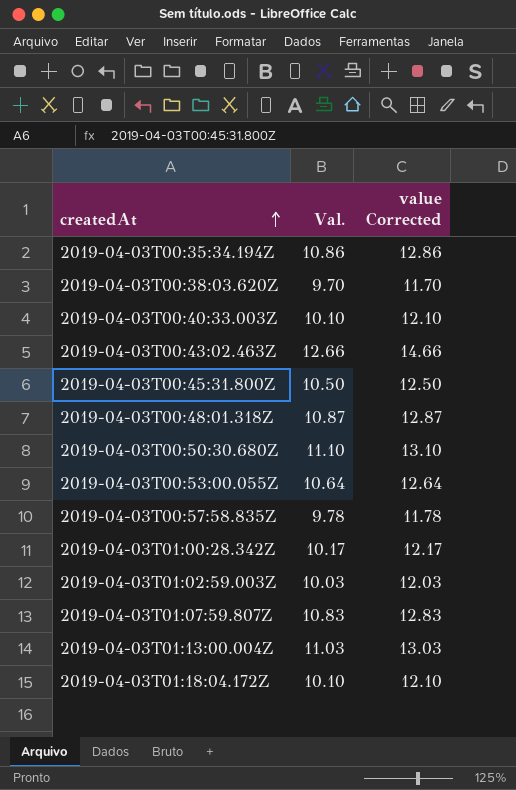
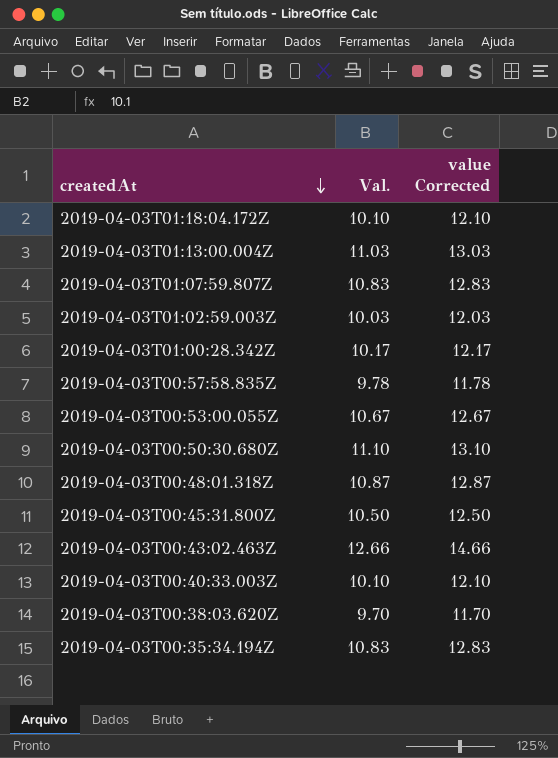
row order: createdAt ascending -> createdAt descending
2019-04-03T00:53:00.055Z | Val.: 10.64 -> 10.67
2019-04-03T00:53:00.055Z | value Corrected: 12.64 -> 12.67
2019-04-03T00:35:34.194Z | Val.: 10.86 -> 10.83
2019-04-03T00:35:34.194Z | value Corrected: 12.86 -> 12.83

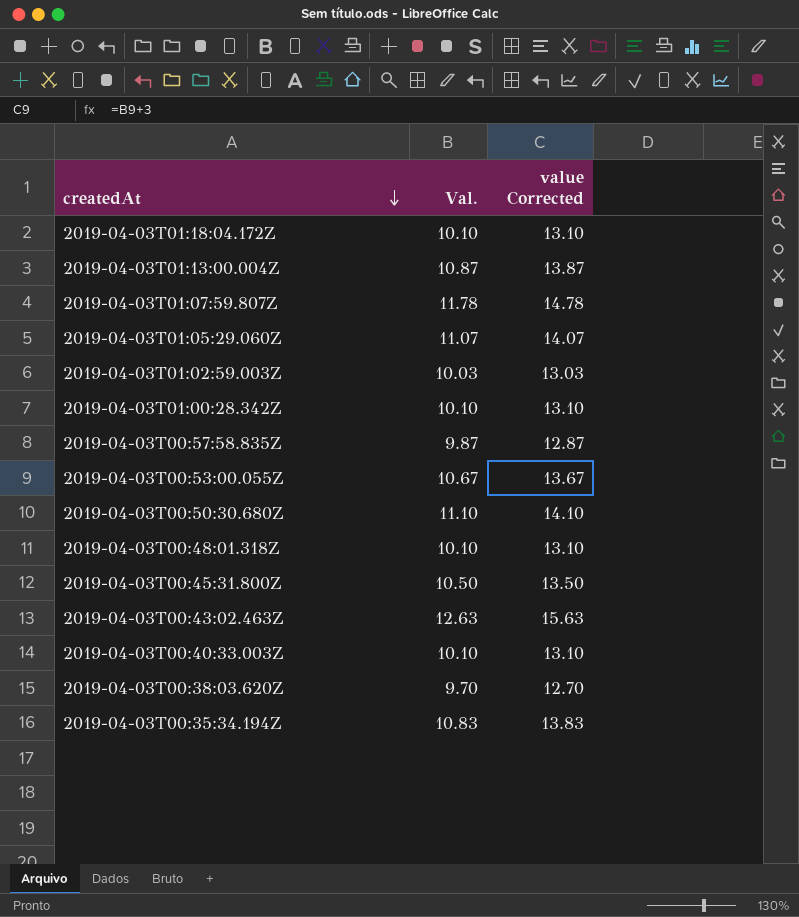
column value Corrected | formula: [Val.] + 2 -> [Val.] + 3
2019-04-03T01:13:00.004Z | Val.: 11.03 -> 10.87
2019-04-03T01:07:59.807Z | Val.: 10.83 -> 11.78
row 2019-04-03T01:05:29.060Z: none -> 11.07 | 14.07
2019-04-03T01:00:28.342Z | Val.: 10.17 -> 10.10
2019-04-03T00:57:58.835Z | Val.: 9.78 -> 9.87
2019-04-03T00:48:01.318Z | Val.: 10.87 -> 10.10
2019-04-03T00:43:02.463Z | Val.: 12.66 -> 12.63

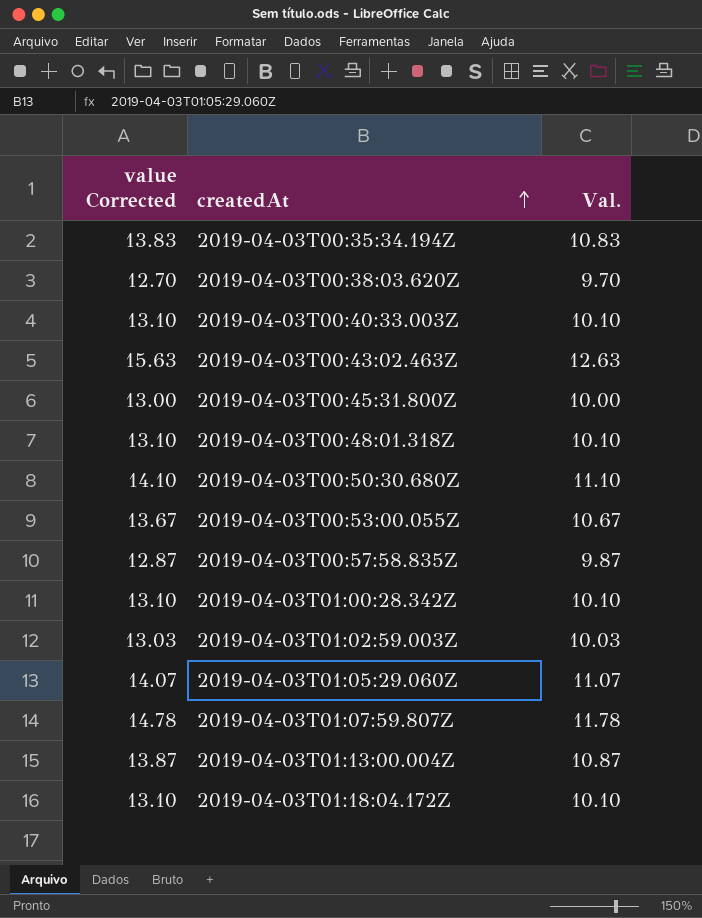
row order: createdAt descending -> createdAt ascending
column value Corrected | position: 3 -> 1
2019-04-03T00:45:31.800Z | value Corrected: 13.50 -> 13.00
2019-04-03T00:45:31.800Z | Val.: 10.50 -> 10.00

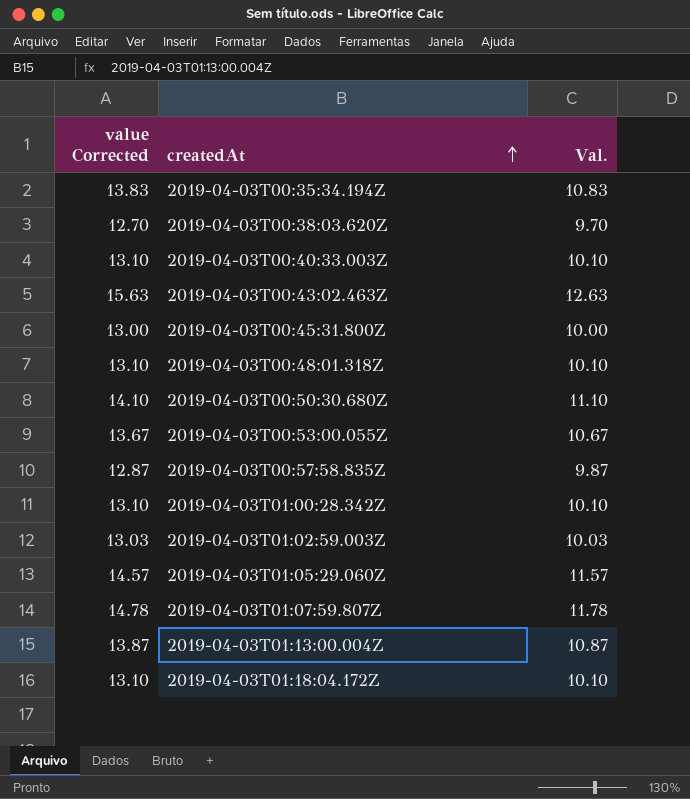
2019-04-03T01:05:29.060Z | value Corrected: 14.07 -> 14.57
2019-04-03T01:05:29.060Z | Val.: 11.07 -> 11.57

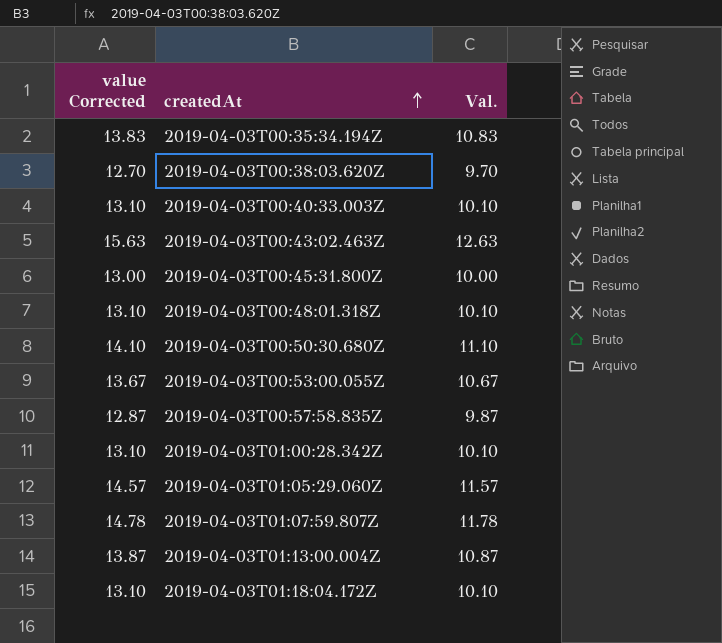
row 2019-04-03T01:02:59.003Z: 13.03 | 10.03 -> none

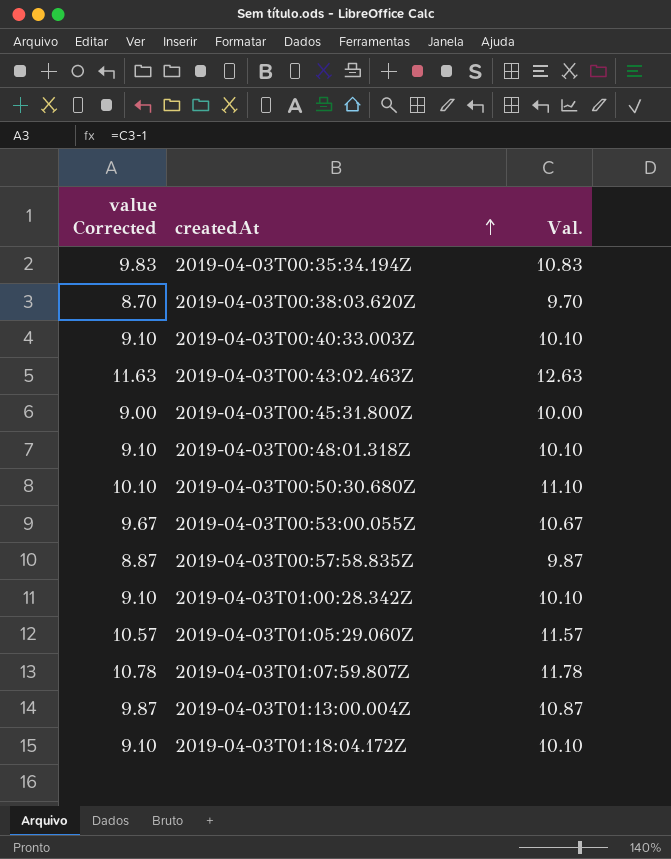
column value Corrected | formula: [Val.] + 3 -> [Val.] - 1

